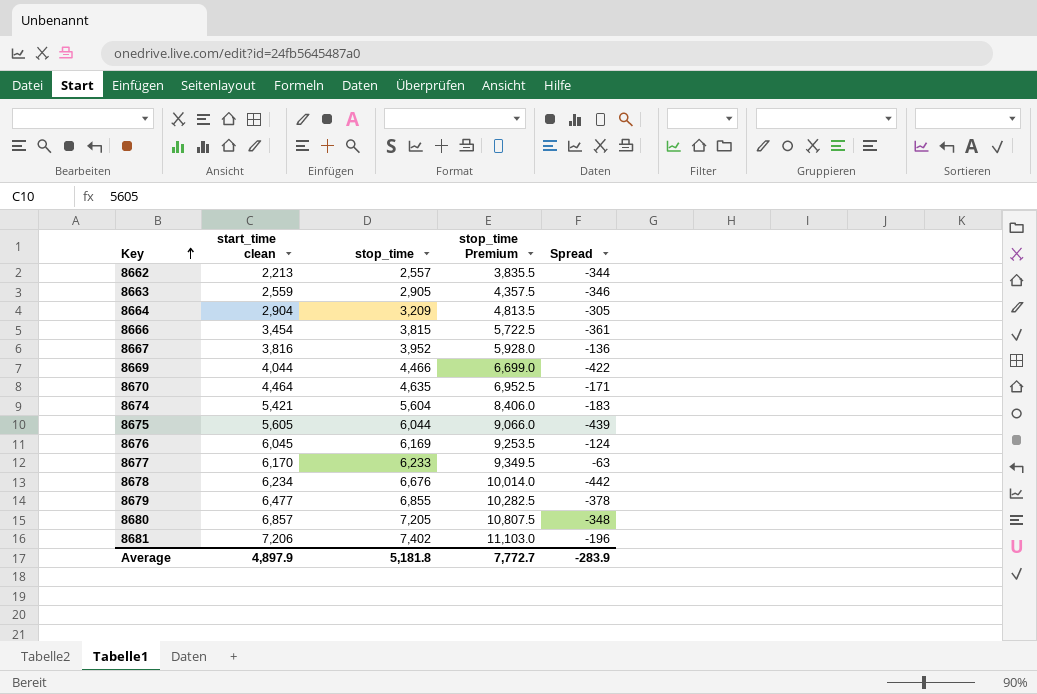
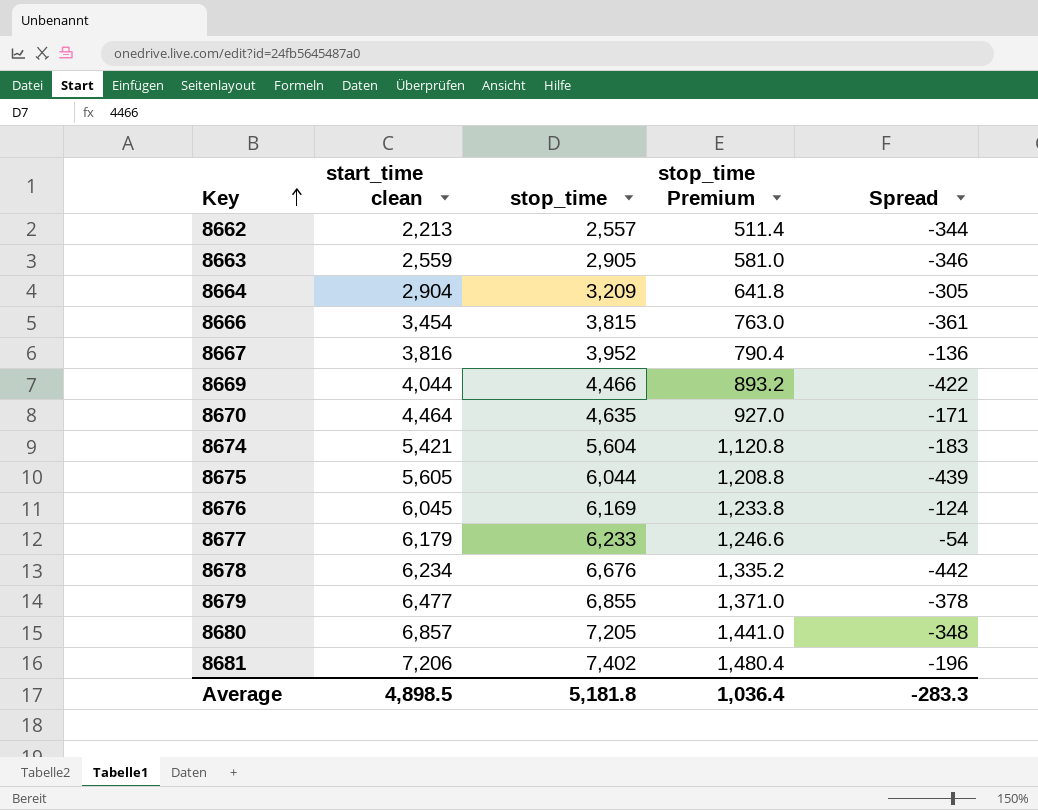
column stop_time Premium | formula: [stop_time] * 1.5 -> [stop_time] * 0.2
8677 | start_time clean: 6,170 -> 6,179
8677 | Spread: -63 -> -54
Average | start_time clean: 4,897.9 -> 4,898.5
Average | stop_time Premium: 7,772.7 -> 1,036.4
Average | Spread: -283.9 -> -283.3

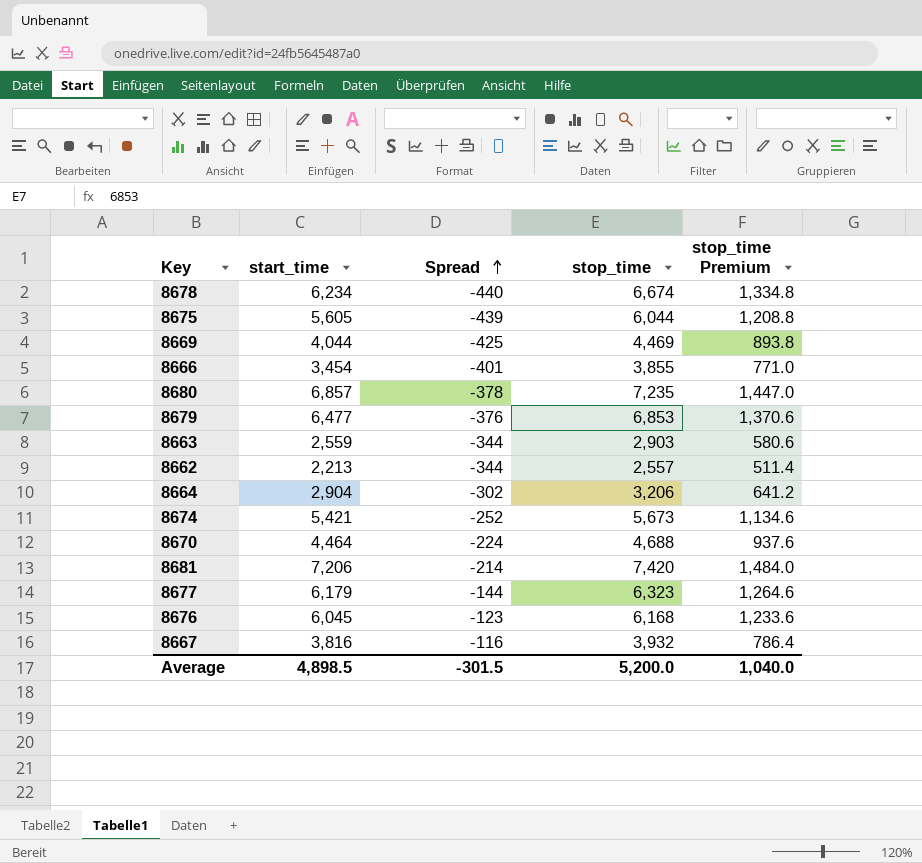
row order: Key ascending -> Spread ascending
column name: start_time clean -> start_time
column Spread | position: 5 -> 3
8678 | Spread: -442 -> -440
8678 | stop_time: 6,676 -> 6,674
8678 | stop_time Premium: 1,335.2 -> 1,334.8
8669 | Spread: -422 -> -425
8669 | stop_time: 4,466 -> 4,469
8669 | stop_time Premium: 893.2 -> 893.8
8666 | Spread: -361 -> -401
8666 | stop_time: 3,815 -> 3,855
8666 | stop_time Premium: 763.0 -> 771.0
8680 | Spread: -348 -> -378
8680 | stop_time: 7,205 -> 7,235
8680 | stop_time Premium: 1,441.0 -> 1,447.0
8679 | Spread: -378 -> -376
8679 | stop_time: 6,855 -> 6,853
8679 | stop_time Premium: 1,371.0 -> 1,370.6
8663 | Spread: -346 -> -344
8663 | stop_time: 2,905 -> 2,903
8663 | stop_time Premium: 581.0 -> 580.6
8664 | Spread: -305 -> -302
8664 | stop_time: 3,209 -> 3,206
8664 | stop_time Premium: 641.8 -> 641.2
8674 | Spread: -183 -> -252
8674 | stop_time: 5,604 -> 5,673
8674 | stop_time Premium: 1,120.8 -> 1,134.6
8670 | Spread: -171 -> -224
8670 | stop_time: 4,635 -> 4,688
8670 | stop_time Premium: 927.0 -> 937.6
8681 | Spread: -196 -> -214
8681 | stop_time: 7,402 -> 7,420
8681 | stop_time Premium: 1,480.4 -> 1,484.0
8677 | Spread: -54 -> -144
8677 | stop_time: 6,233 -> 6,323
8677 | stop_time Premium: 1,246.6 -> 1,264.6
8676 | Spread: -124 -> -123
8676 | stop_time: 6,169 -> 6,168
8676 | stop_time Premium: 1,233.8 -> 1,233.6
8667 | Spread: -136 -> -116
8667 | stop_time: 3,952 -> 3,932
8667 | stop_time Premium: 790.4 -> 786.4
Average | Spread: -283.3 -> -301.5
Average | stop_time: 5,181.8 -> 5,200.0
Average | stop_time Premium: 1,036.4 -> 1,040.0

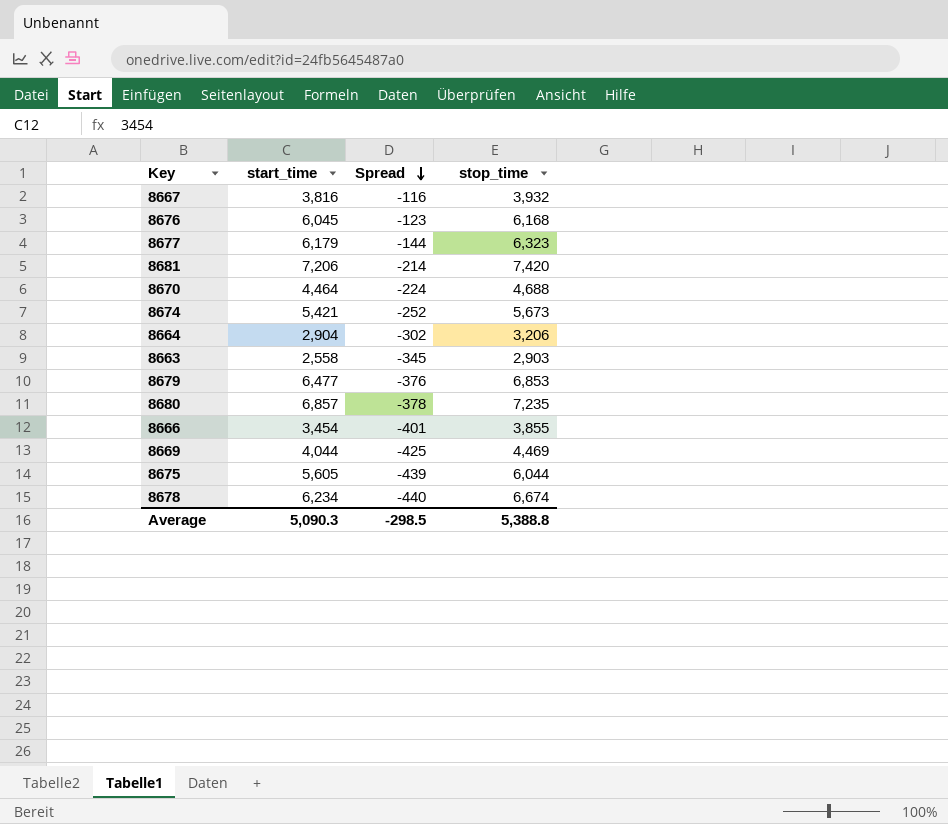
row order: Spread ascending -> Spread descending
column stop_time Premium | formula: [stop_time] * 0.2 -> none
row 8662: 2,213 | -344 | 2,557 | 511.4 -> none
8663 | start_time: 2,559 -> 2,558
8663 | Spread: -344 -> -345
Average | start_time: 4,898.5 -> 5,090.3
Average | Spread: -301.5 -> -298.5
Average | stop_time: 5,200.0 -> 5,388.8

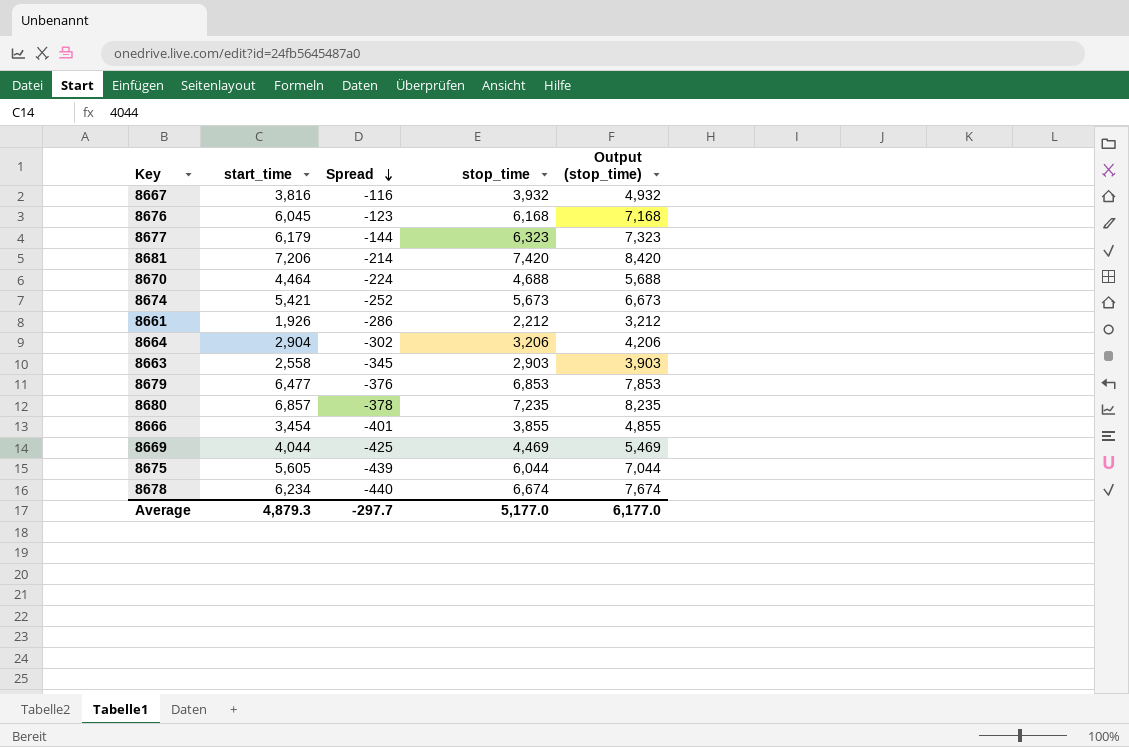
column Output (stop_time) | formula: none -> [stop_time] + 1000
row 8661: none -> 1,926 | -286 | 2,212 | 3,212
Average | start_time: 5,090.3 -> 4,879.3
Average | Spread: -298.5 -> -297.7
Average | stop_time: 5,388.8 -> 5,177.0

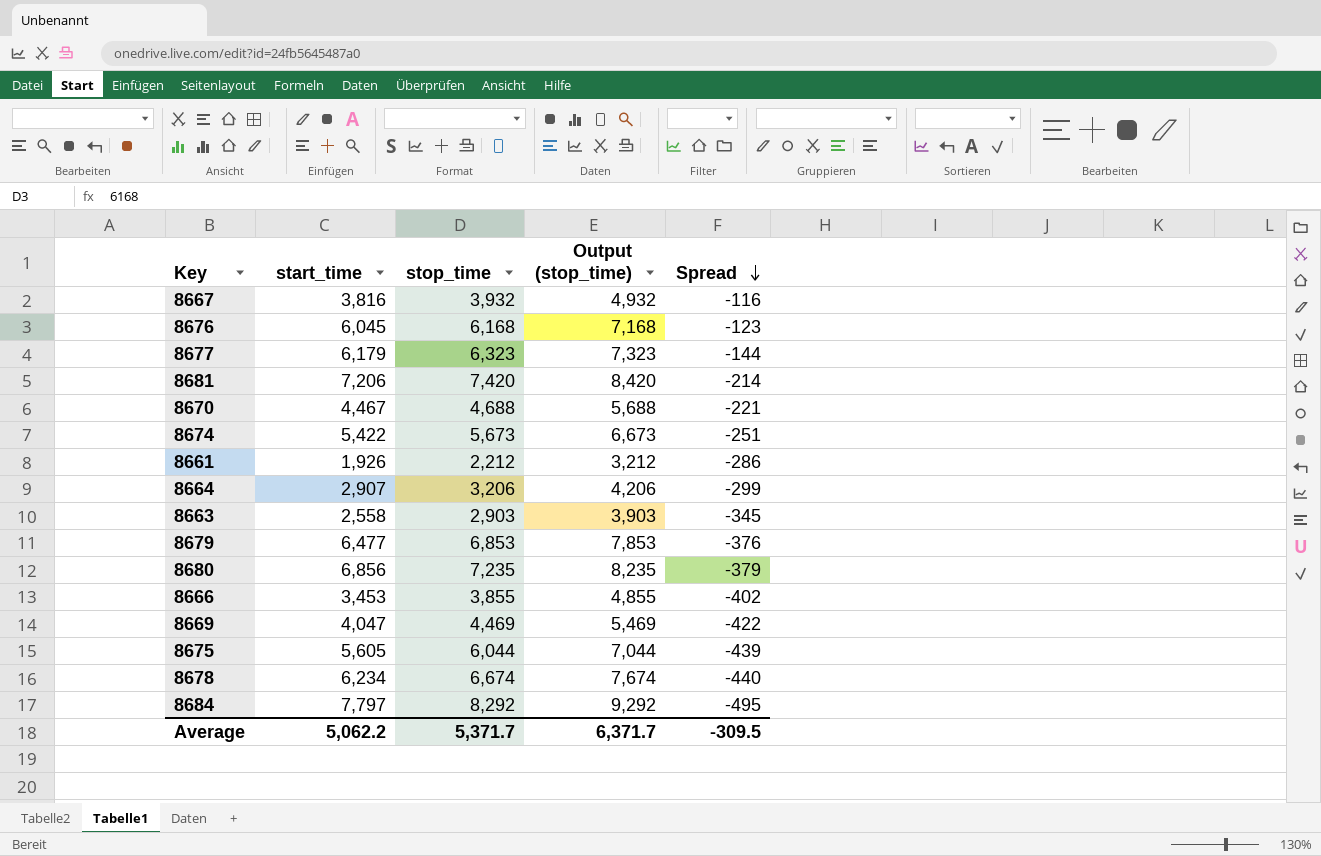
column Spread | position: 3 -> 5
8670 | start_time: 4,464 -> 4,467
8670 | Spread: -224 -> -221
8674 | start_time: 5,421 -> 5,422
8674 | Spread: -252 -> -251
8664 | start_time: 2,904 -> 2,907
8664 | Spread: -302 -> -299
8680 | start_time: 6,857 -> 6,856
8680 | Spread: -378 -> -379
8666 | start_time: 3,454 -> 3,453
8666 | Spread: -401 -> -402
8669 | start_time: 4,044 -> 4,047
8669 | Spread: -425 -> -422
row 8684: none -> 7,797 | 8,292 | 9,292 | -495
Average | start_time: 4,879.3 -> 5,062.2
Average | stop_time: 5,177.0 -> 5,371.7
Average | Output (stop_time): 6,177.0 -> 6,371.7
Average | Spread: -297.7 -> -309.5

